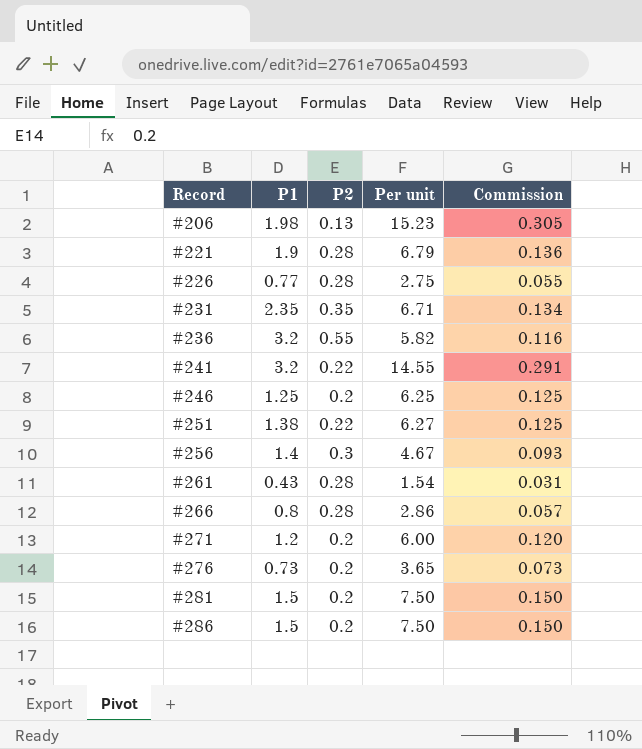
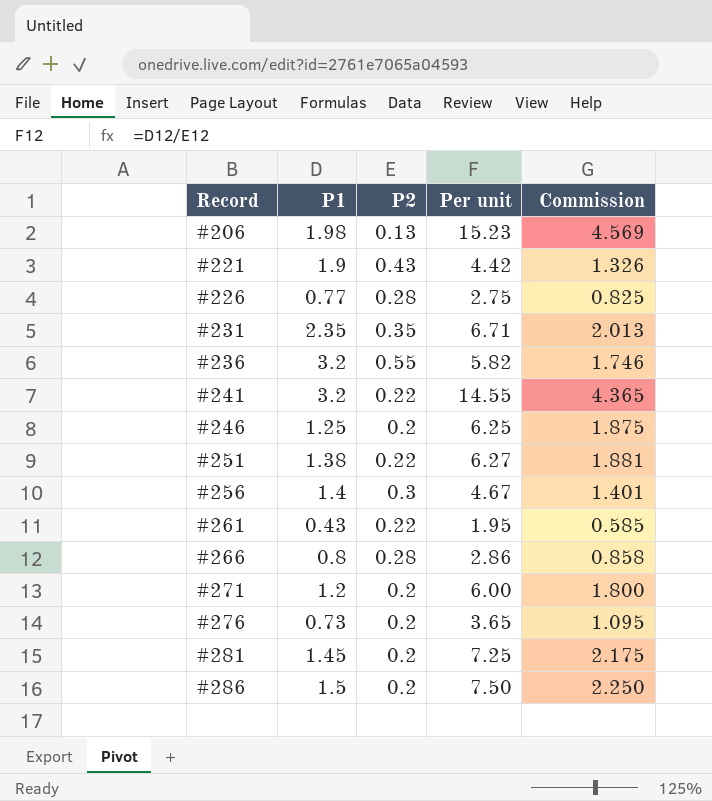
column Commission | formula: [Per unit] * 0.02 -> [Per unit] * 0.3
#221 | P2: 0.28 -> 0.43
#221 | Per unit: 6.79 -> 4.42
#261 | P2: 0.28 -> 0.22
#261 | Per unit: 1.54 -> 1.95
#281 | P1: 1.5 -> 1.45
#281 | Per unit: 7.50 -> 7.25

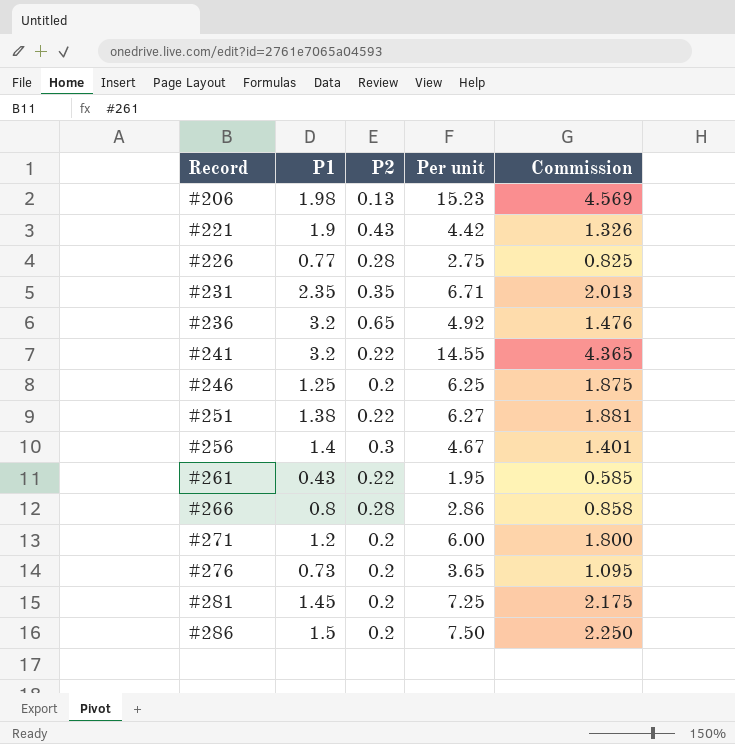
#236 | P2: 0.55 -> 0.65
#236 | Per unit: 5.82 -> 4.92
#236 | Commission: 1.746 -> 1.476

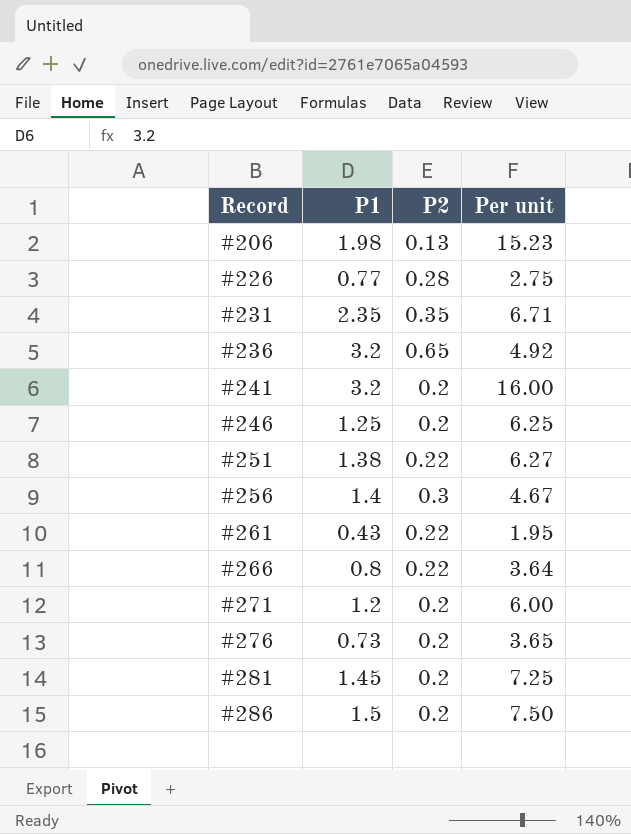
column Commission | formula: [Per unit] * 0.3 -> none
row #221: 1.9 | 0.43 | 4.42 | 1.326 -> none
#241 | P2: 0.22 -> 0.2
#241 | Per unit: 14.55 -> 16.00
#266 | P2: 0.28 -> 0.22
#266 | Per unit: 2.86 -> 3.64

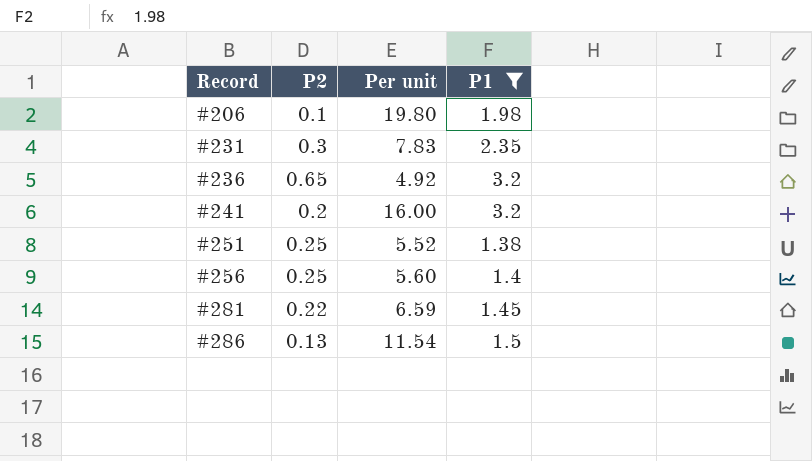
filter: none -> P1 >= 1.38
column P1 | position: 2 -> 4
#206 | P2: 0.13 -> 0.1
#206 | Per unit: 15.23 -> 19.80
#231 | P2: 0.35 -> 0.3
#231 | Per unit: 6.71 -> 7.83
#251 | P2: 0.22 -> 0.25
#251 | Per unit: 6.27 -> 5.52
#256 | P2: 0.3 -> 0.25
#256 | Per unit: 4.67 -> 5.60
#281 | P2: 0.2 -> 0.22
#281 | Per unit: 7.25 -> 6.59
#286 | P2: 0.2 -> 0.13
#286 | Per unit: 7.50 -> 11.54

